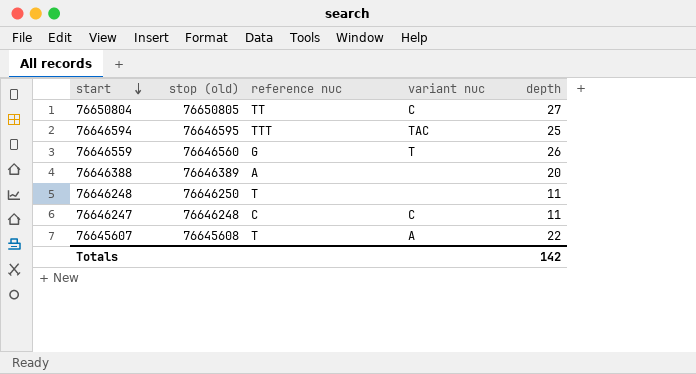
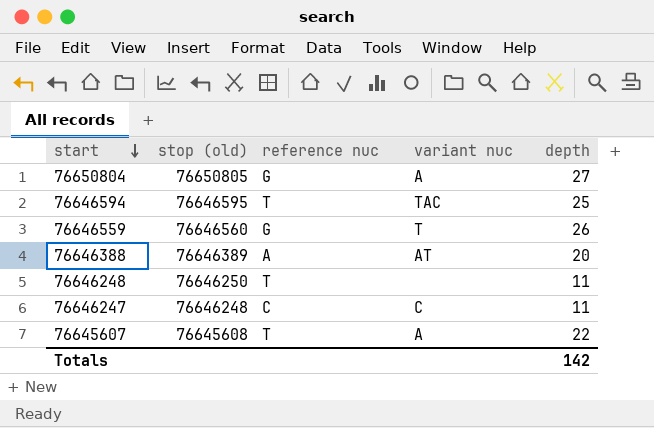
76650804 | reference nuc: TT -> G
76650804 | variant nuc: C -> A
76646594 | reference nuc: TTT -> T
76646388 | variant nuc: none -> AT

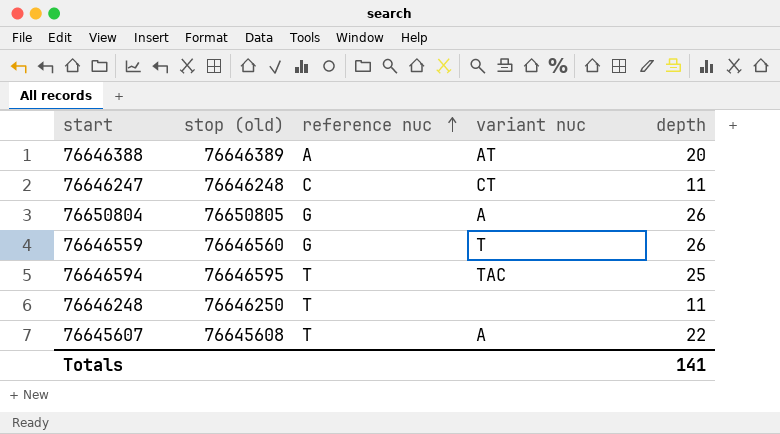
row order: start descending -> reference nuc ascending
76646247 | variant nuc: C -> CT
76650804 | depth: 27 -> 26
Totals | depth: 142 -> 141

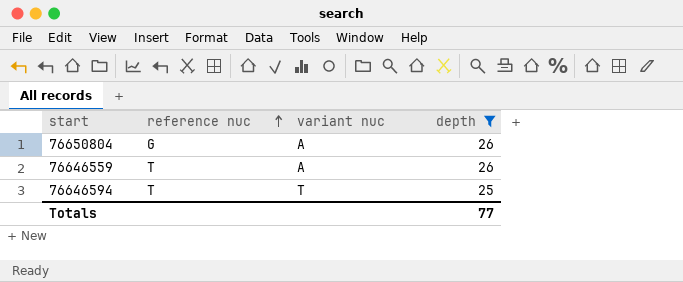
filter: none -> depth >= 25
column stop (old) | position: 2 -> none
76646559 | reference nuc: G -> T
76646559 | variant nuc: T -> A
76646594 | variant nuc: TAC -> T
Totals | depth: 141 -> 77

